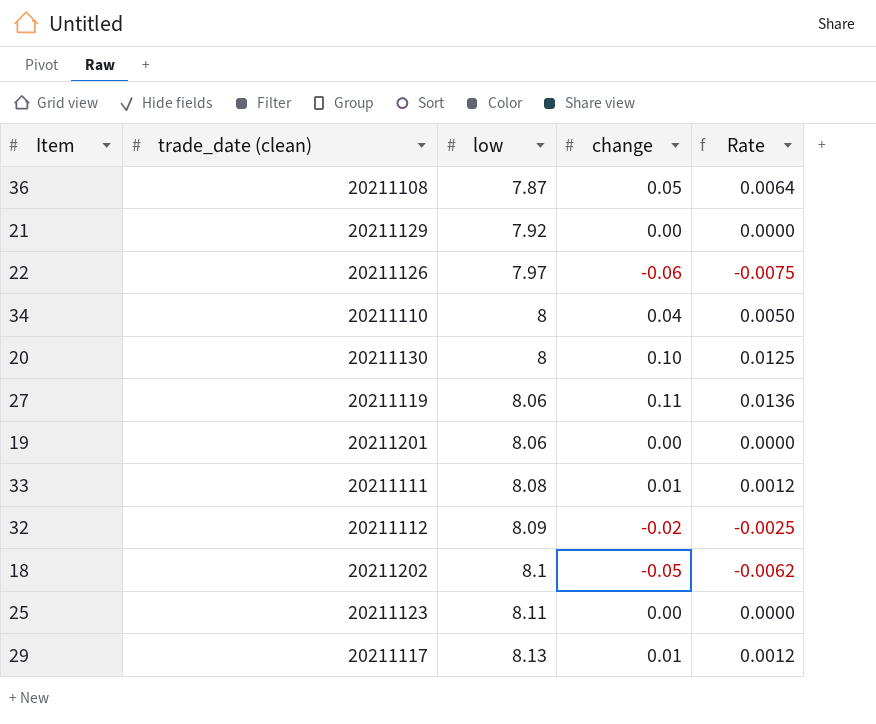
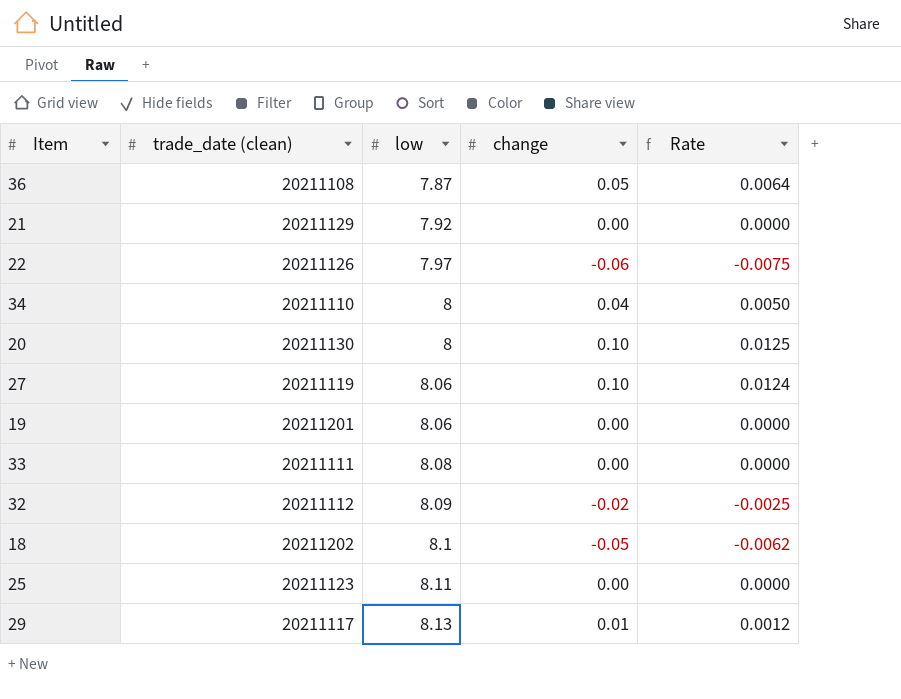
27 | change: 0.11 -> 0.10
27 | Rate: 0.0136 -> 0.0124
33 | change: 0.01 -> 0.00
33 | Rate: 0.0012 -> 0.0000

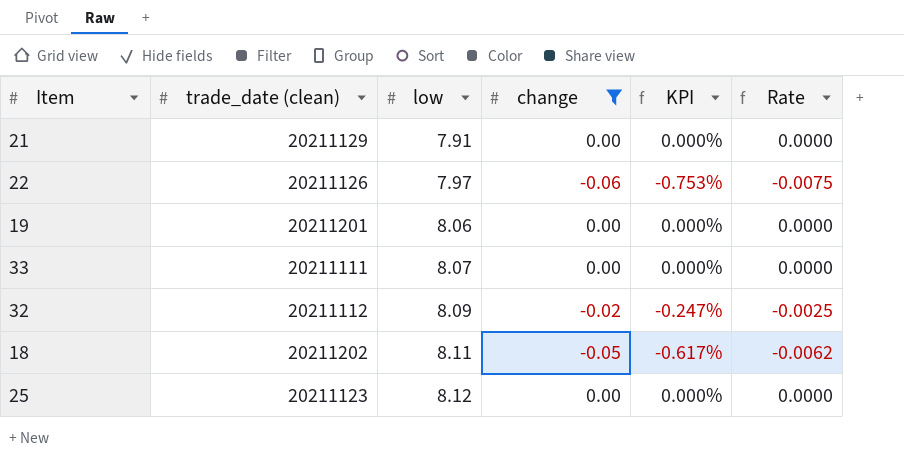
filter: none -> change <= 0.00
column KPI | formula: none -> [change] / [low]
21 | low: 7.92 -> 7.91
33 | low: 8.08 -> 8.07
18 | low: 8.1 -> 8.11
25 | low: 8.11 -> 8.12

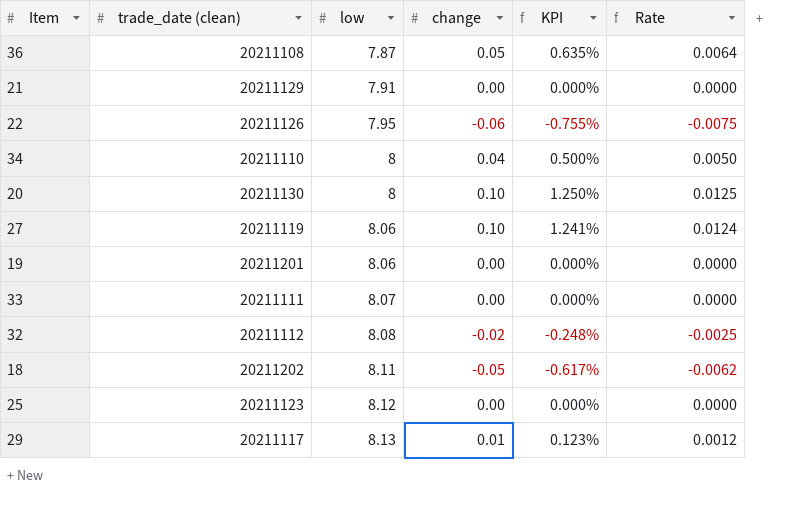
filter: change <= 0.00 -> none
22 | low: 7.97 -> 7.95
22 | KPI: -0.753% -> -0.755%
32 | low: 8.09 -> 8.08
32 | KPI: -0.247% -> -0.248%

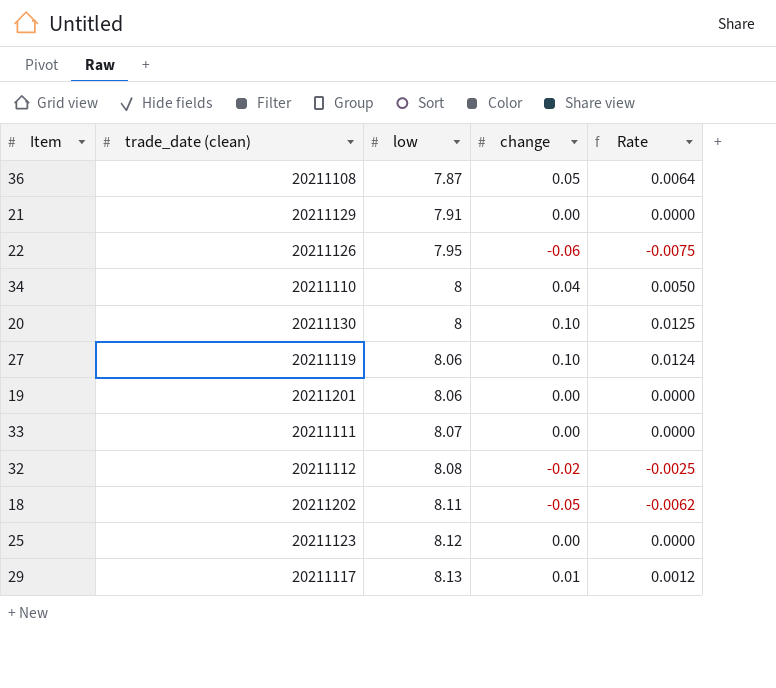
column KPI | formula: [change] / [low] -> none

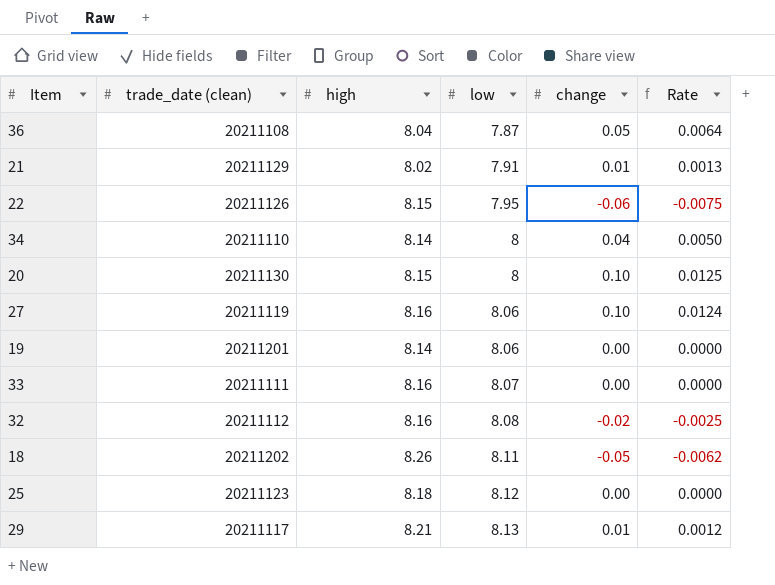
column high | position: none -> 3
21 | change: 0.00 -> 0.01
21 | Rate: 0.0000 -> 0.0013

